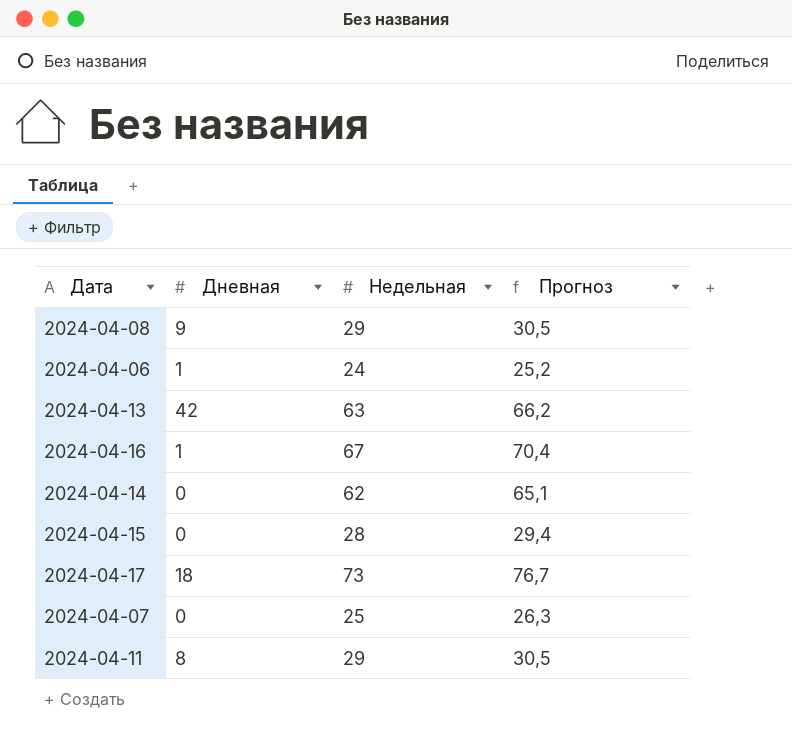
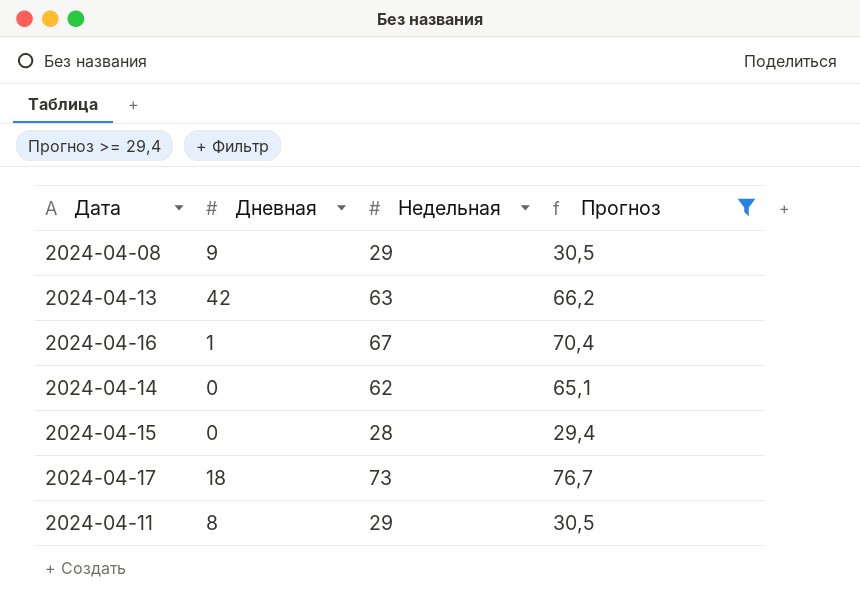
filter: none -> Прогноз >= 29,4

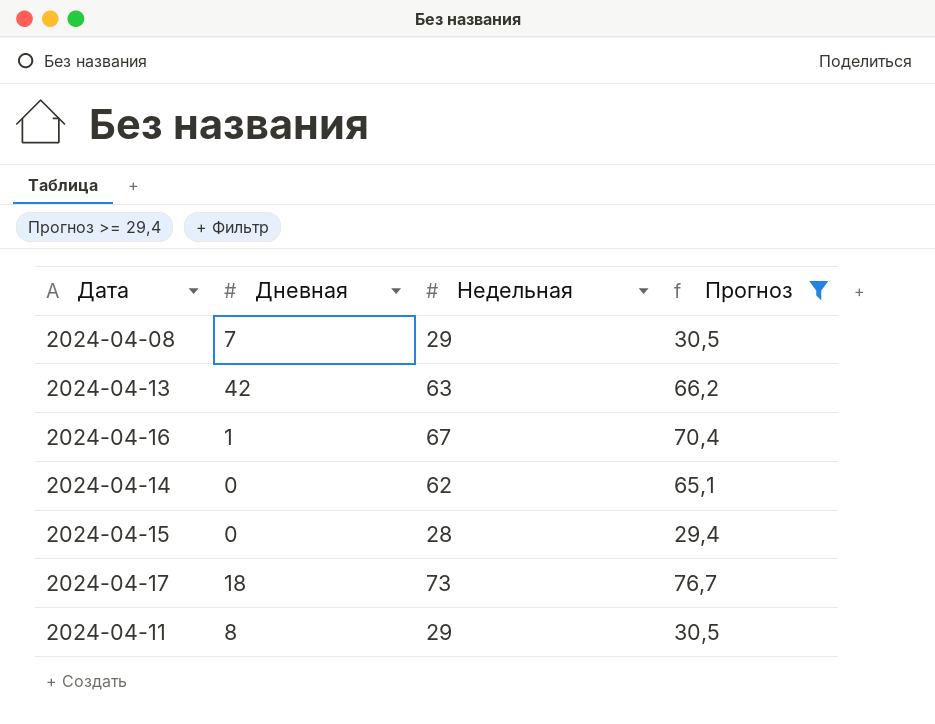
2024-04-08 | Дневная: 9 -> 7

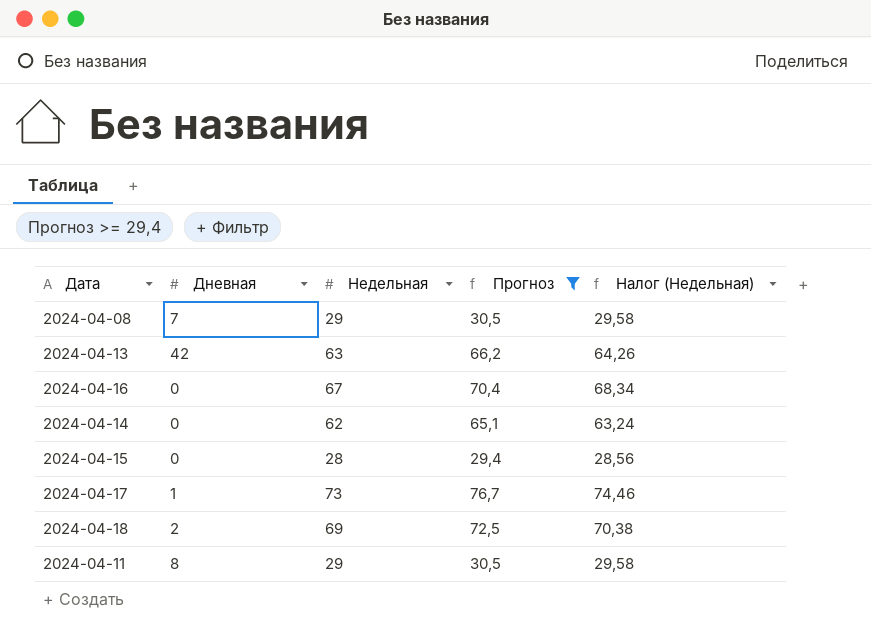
column Налог (Недельная) | formula: none -> [Недельная] * 1,02
2024-04-16 | Дневная: 1 -> 0
2024-04-17 | Дневная: 18 -> 1
row 2024-04-18: none -> 2 | 69 | 72,5 | 70,38

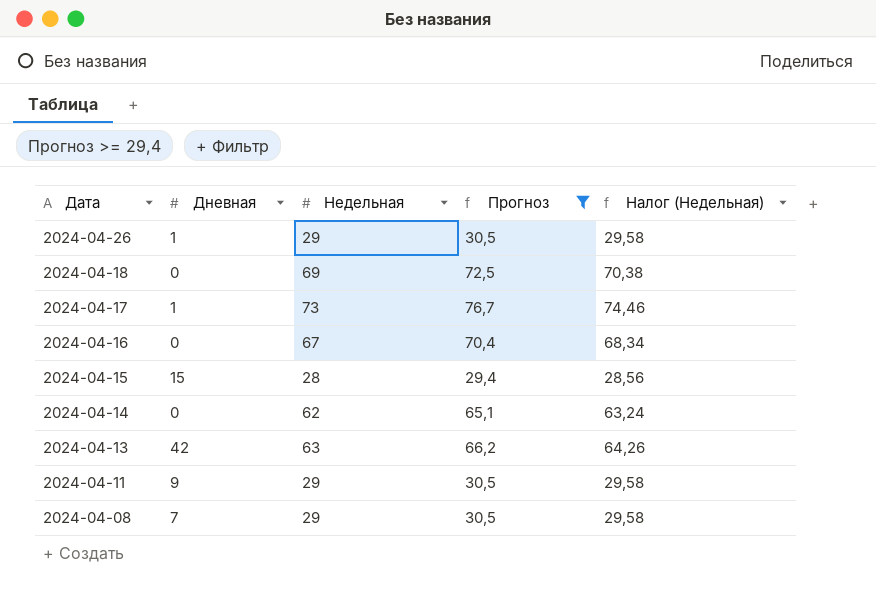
row order: none -> Дата descending
row 2024-04-26: none -> 1 | 29 | 30,5 | 29,58
2024-04-18 | Дневная: 2 -> 0
2024-04-15 | Дневная: 0 -> 15
2024-04-11 | Дневная: 8 -> 9

